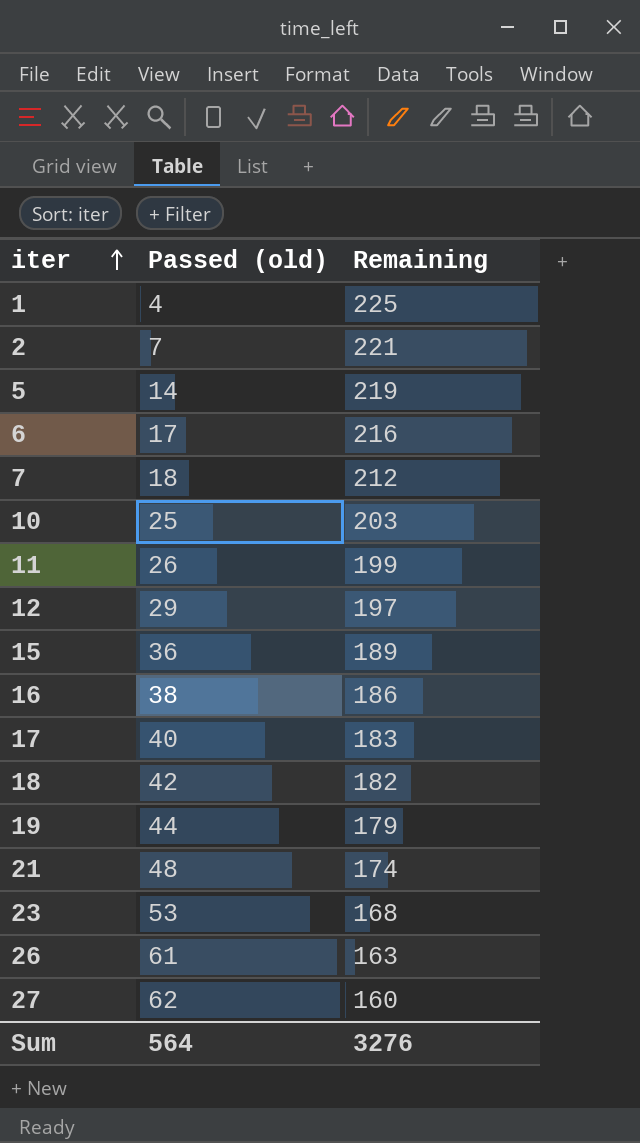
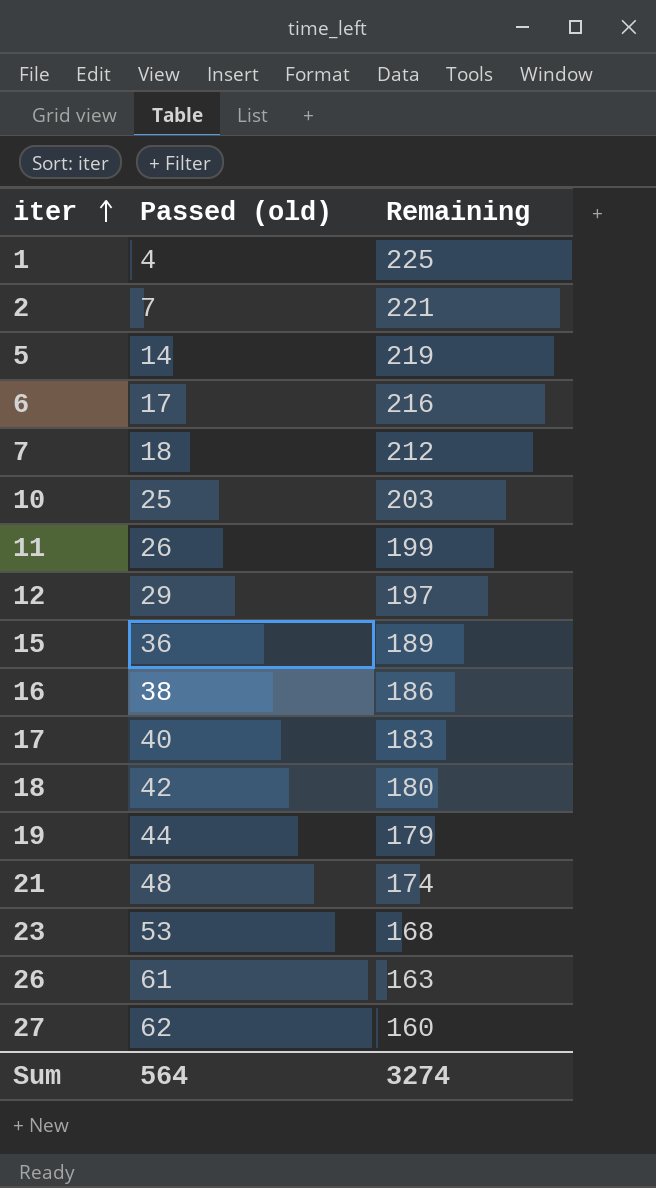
18 | Remaining: 182 -> 180
Sum | Remaining: 3276 -> 3274

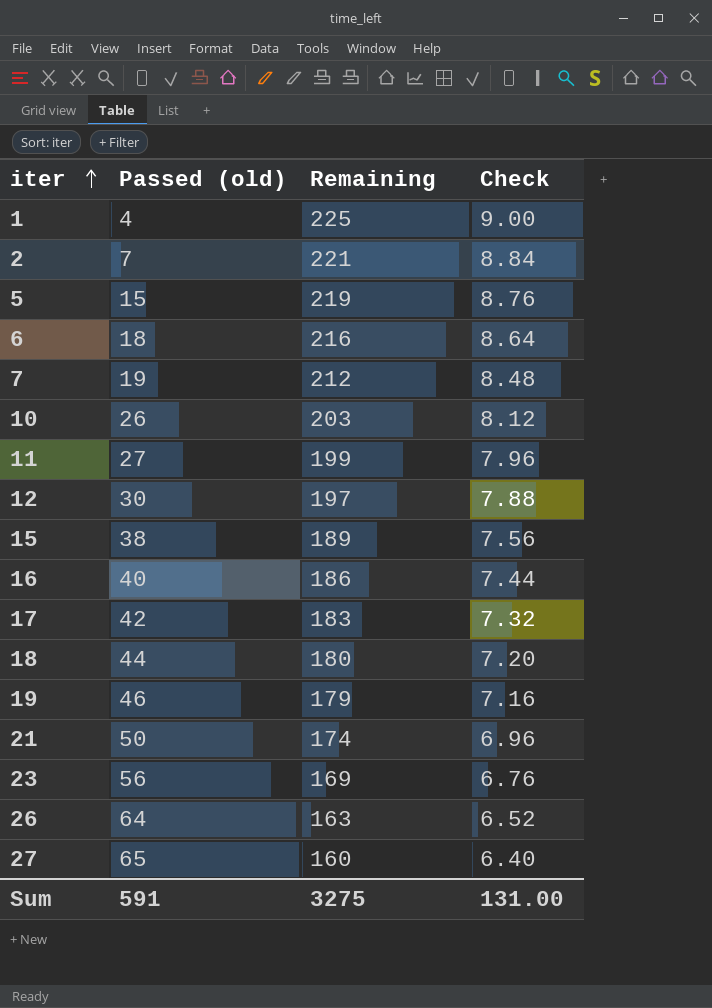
column Check | formula: none -> [Remaining] * 0.04
5 | Passed (old): 14 -> 15
6 | Passed (old): 17 -> 18
7 | Passed (old): 18 -> 19
10 | Passed (old): 25 -> 26
11 | Passed (old): 26 -> 27
12 | Passed (old): 29 -> 30
15 | Passed (old): 36 -> 38
16 | Passed (old): 38 -> 40
17 | Passed (old): 40 -> 42
18 | Passed (old): 42 -> 44
19 | Passed (old): 44 -> 46
21 | Passed (old): 48 -> 50
23 | Passed (old): 53 -> 56
23 | Remaining: 168 -> 169
26 | Passed (old): 61 -> 64
27 | Passed (old): 62 -> 65
Sum | Passed (old): 564 -> 591
Sum | Remaining: 3274 -> 3275

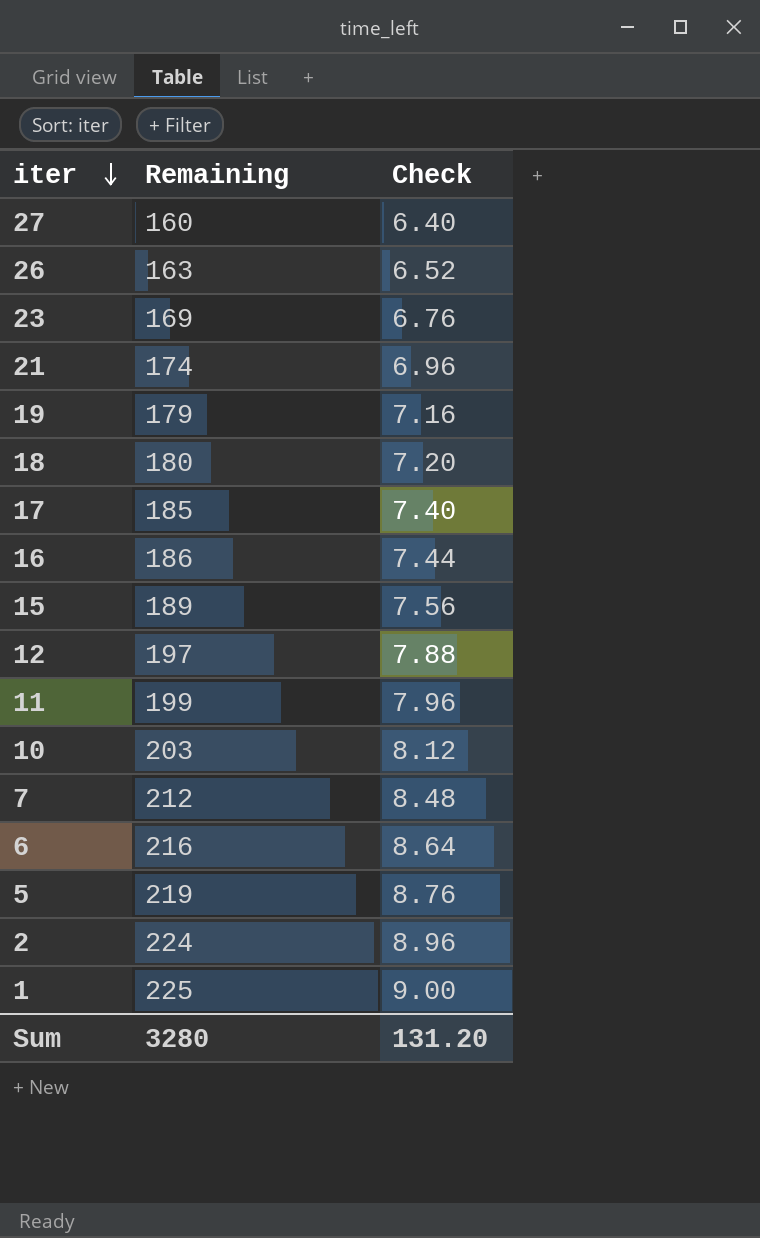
row order: iter ascending -> iter descending
column Passed (old) | position: 2 -> none
17 | Remaining: 183 -> 185
17 | Check: 7.32 -> 7.40
2 | Remaining: 221 -> 224
2 | Check: 8.84 -> 8.96
Sum | Remaining: 3275 -> 3280
Sum | Check: 131.00 -> 131.20

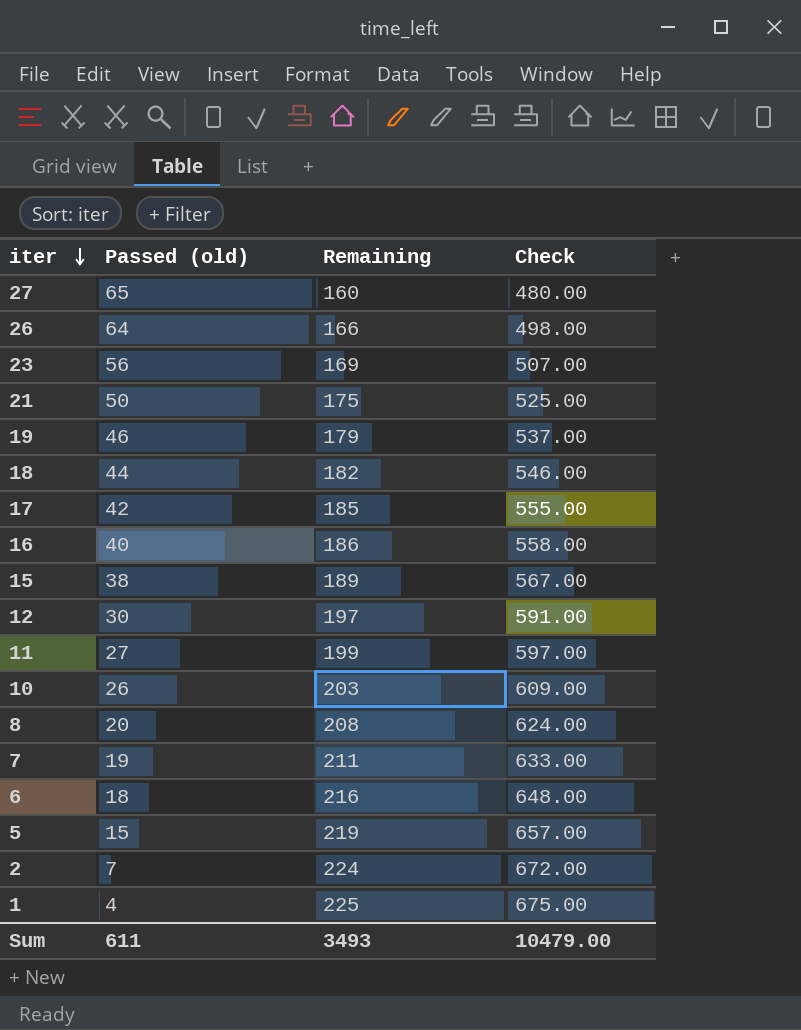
column Passed (old) | position: none -> 2
column Check | formula: [Remaining] * 0.04 -> [Remaining] * 3
26 | Remaining: 163 -> 166
21 | Remaining: 174 -> 175
18 | Remaining: 180 -> 182
row 8: none -> 20 | 208 | 624.00
7 | Remaining: 212 -> 211
Sum | Remaining: 3280 -> 3493
Sum | Check: 131.20 -> 10479.00

